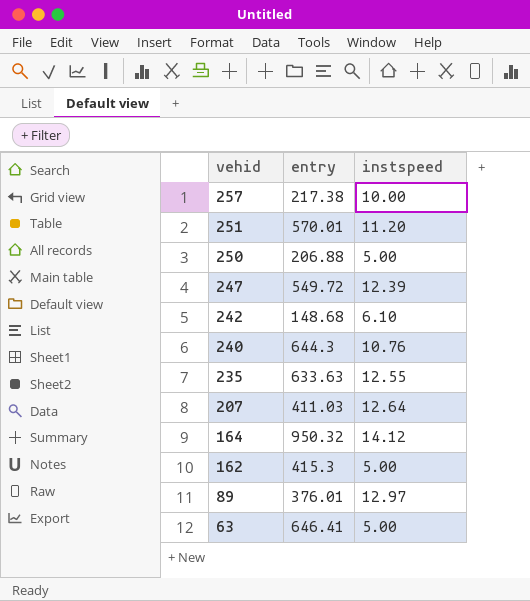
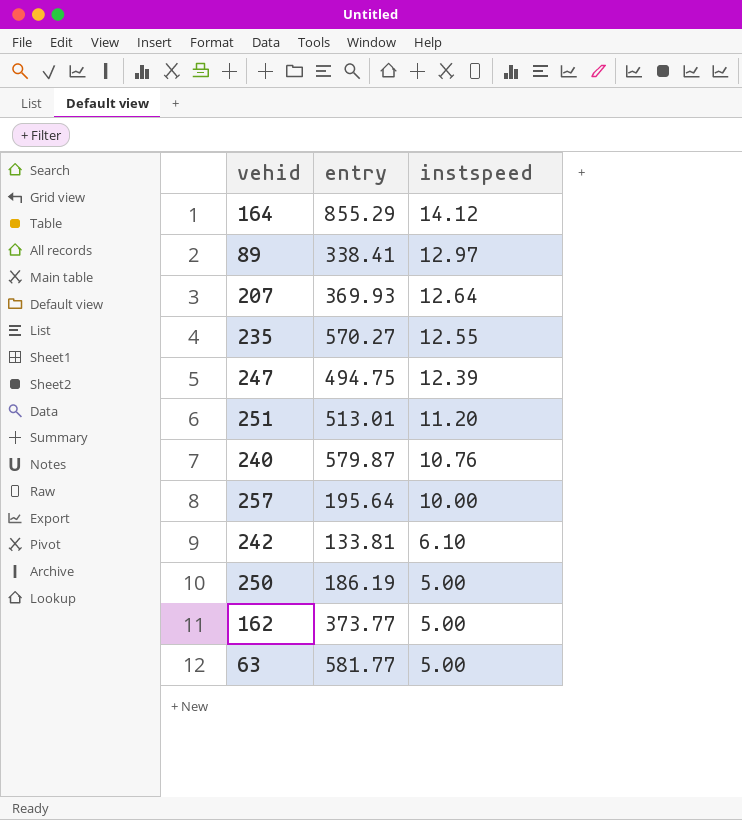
row order: vehid descending -> instspeed descending
164 | entry: 950.32 -> 855.29
89 | entry: 376.01 -> 338.41
207 | entry: 411.03 -> 369.93
235 | entry: 633.63 -> 570.27
247 | entry: 549.72 -> 494.75
251 | entry: 570.01 -> 513.01
240 | entry: 644.3 -> 579.87
257 | entry: 217.38 -> 195.64
242 | entry: 148.68 -> 133.81
250 | entry: 206.88 -> 186.19
162 | entry: 415.3 -> 373.77
63 | entry: 646.41 -> 581.77

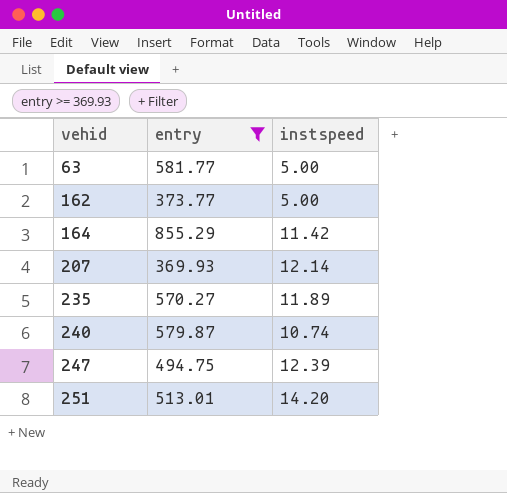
filter: none -> entry >= 369.93
row order: instspeed descending -> vehid ascending
164 | instspeed: 14.12 -> 11.42
207 | instspeed: 12.64 -> 12.14
235 | instspeed: 12.55 -> 11.89
240 | instspeed: 10.76 -> 10.74
251 | instspeed: 11.20 -> 14.20

